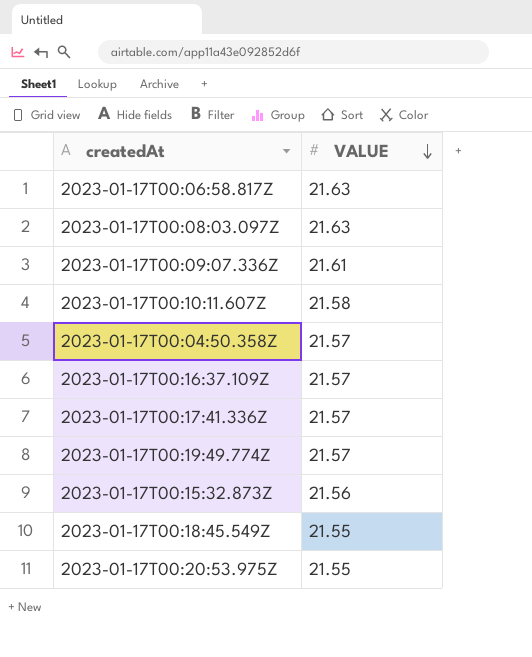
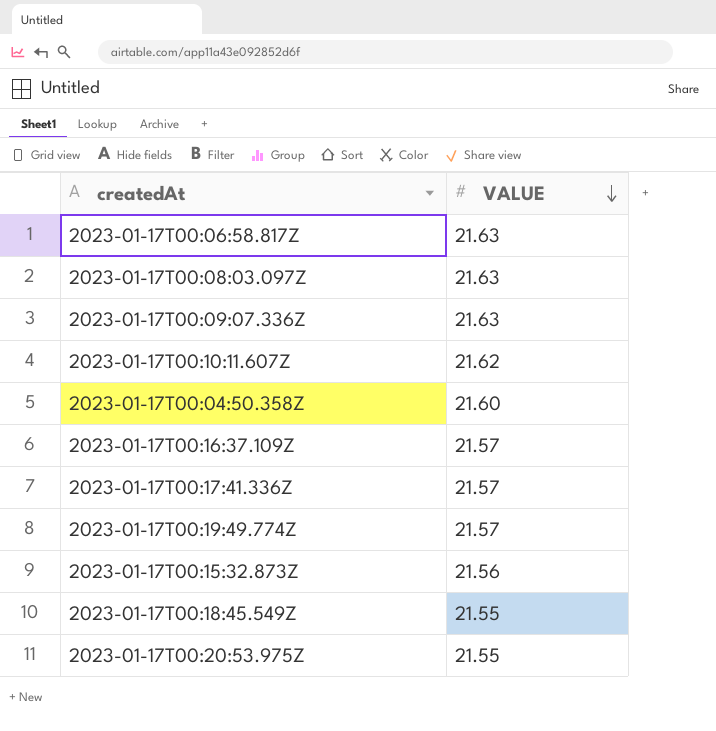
2023-01-17T00:09:07.336Z | VALUE: 21.61 -> 21.63
2023-01-17T00:10:11.607Z | VALUE: 21.58 -> 21.62
2023-01-17T00:04:50.358Z | VALUE: 21.57 -> 21.60

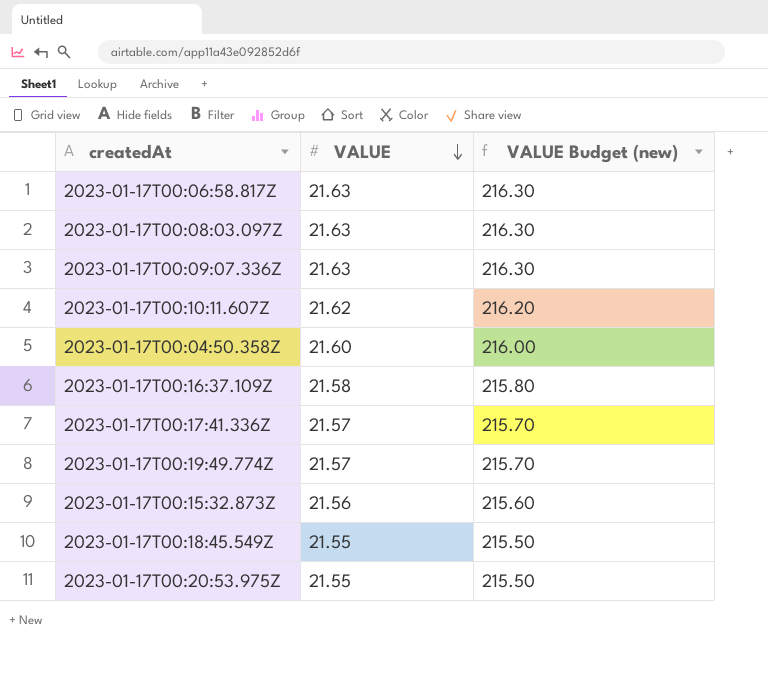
column VALUE Budget (new) | formula: none -> [VALUE] * 10
2023-01-17T00:16:37.109Z | VALUE: 21.57 -> 21.58

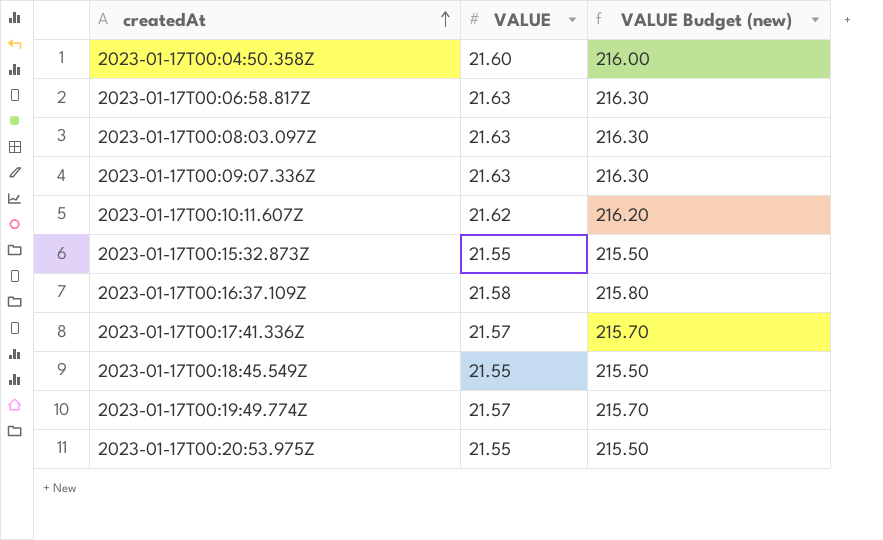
row order: VALUE descending -> createdAt ascending
2023-01-17T00:15:32.873Z | VALUE: 21.56 -> 21.55
2023-01-17T00:15:32.873Z | VALUE Budget (new): 215.60 -> 215.50

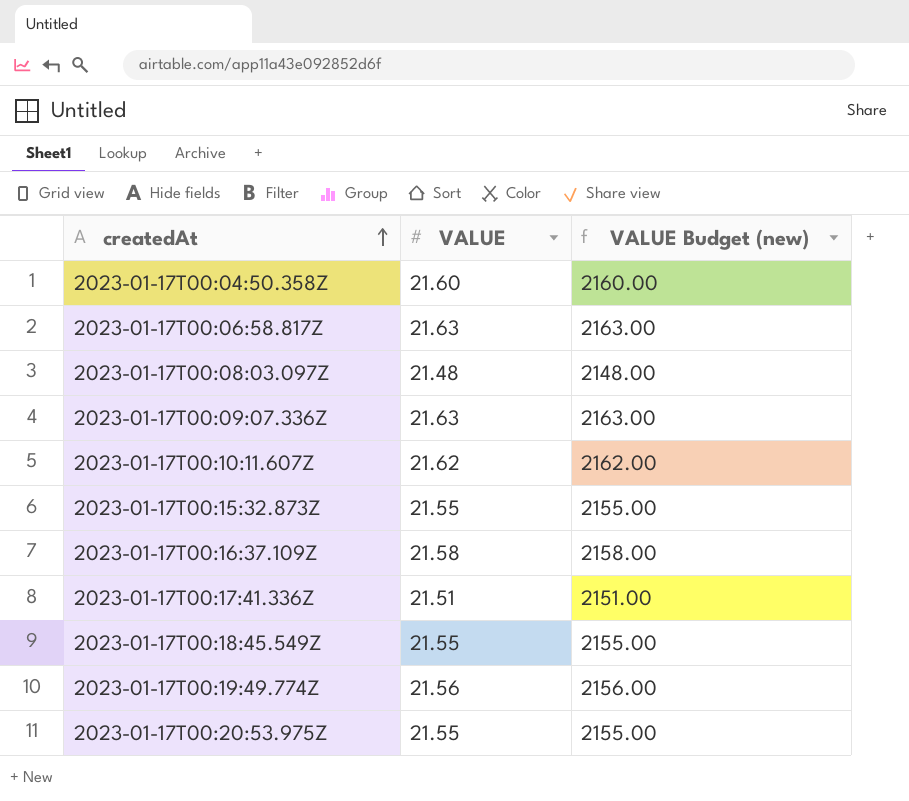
column VALUE Budget (new) | formula: [VALUE] * 10 -> [VALUE] * 100
2023-01-17T00:08:03.097Z | VALUE: 21.63 -> 21.48
2023-01-17T00:17:41.336Z | VALUE: 21.57 -> 21.51
2023-01-17T00:19:49.774Z | VALUE: 21.57 -> 21.56

